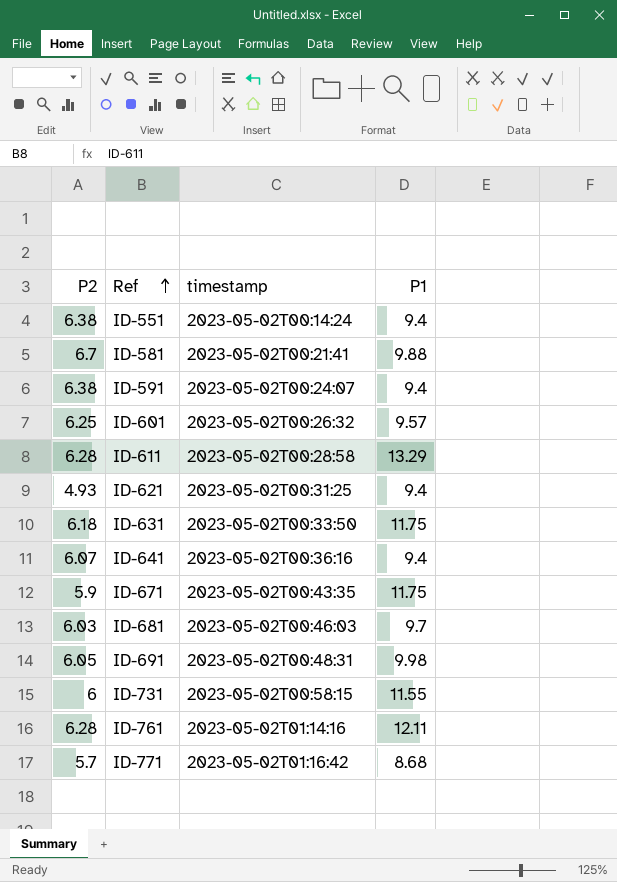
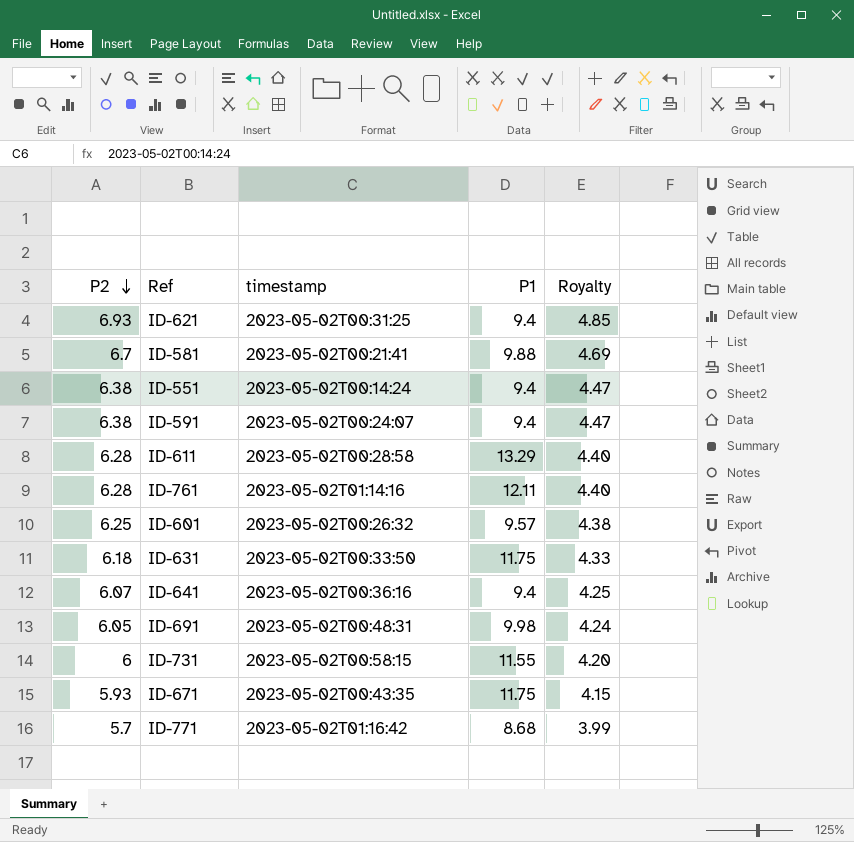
row order: Ref ascending -> P2 descending
column Royalty | formula: none -> [P2] * 0.7
row ID-681: 6.03 | 2023-05-02T00:46:03 | 9.7 -> none
ID-621 | P2: 4.93 -> 6.93
ID-671 | P2: 5.9 -> 5.93

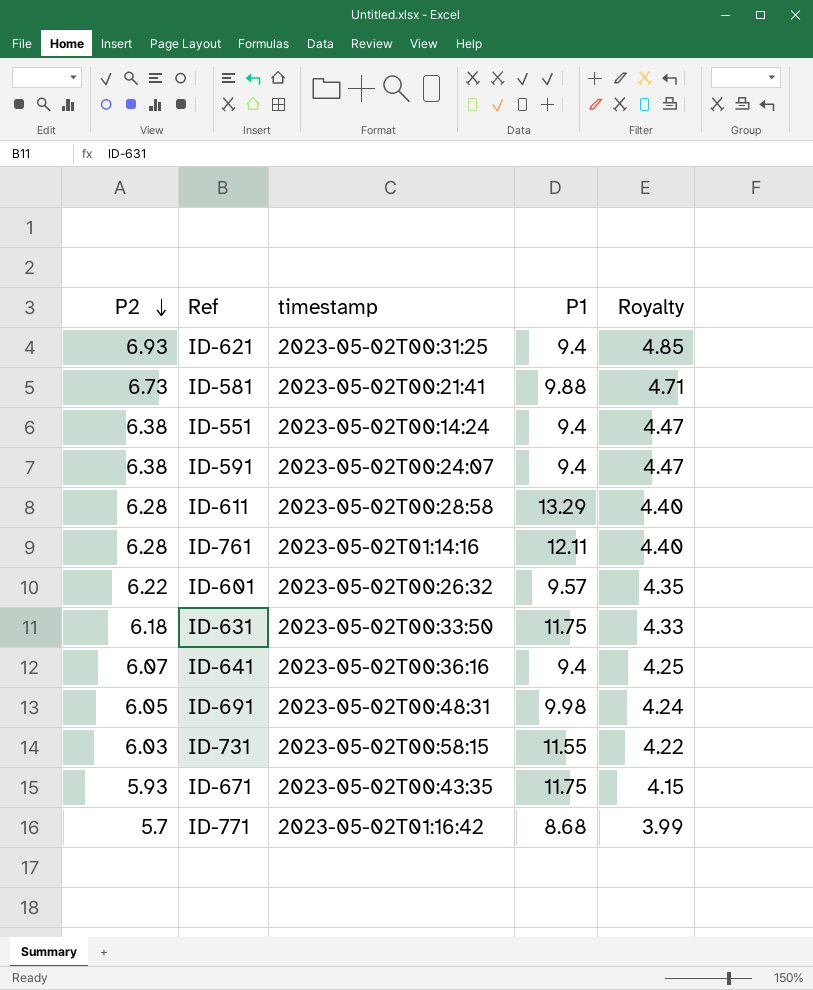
ID-581 | P2: 6.7 -> 6.73
ID-581 | Royalty: 4.69 -> 4.71
ID-601 | P2: 6.25 -> 6.22
ID-601 | Royalty: 4.38 -> 4.35
ID-731 | P2: 6 -> 6.03
ID-731 | Royalty: 4.20 -> 4.22

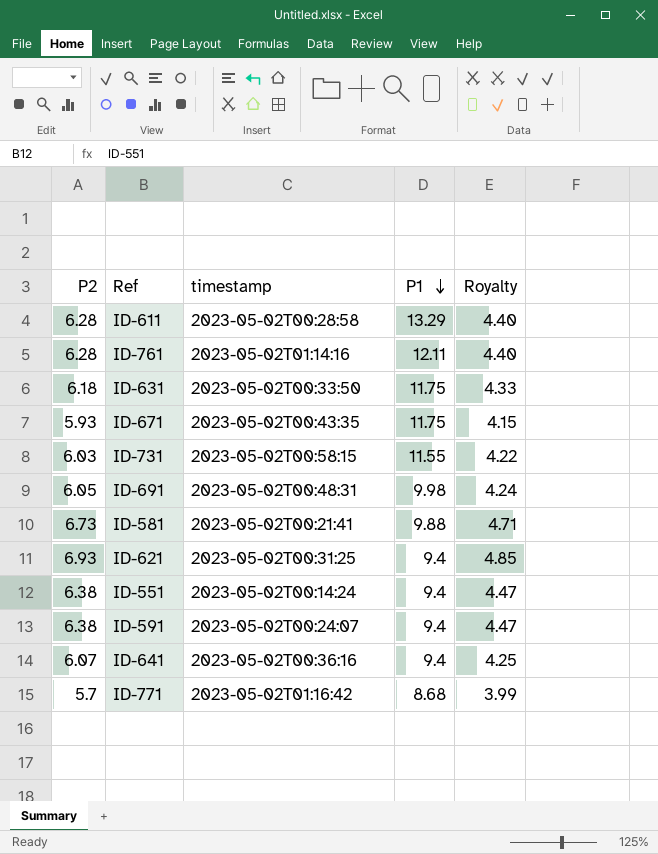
row order: P2 descending -> P1 descending
row ID-601: 6.22 | 2023-05-02T00:26:32 | 9.57 | 4.35 -> none

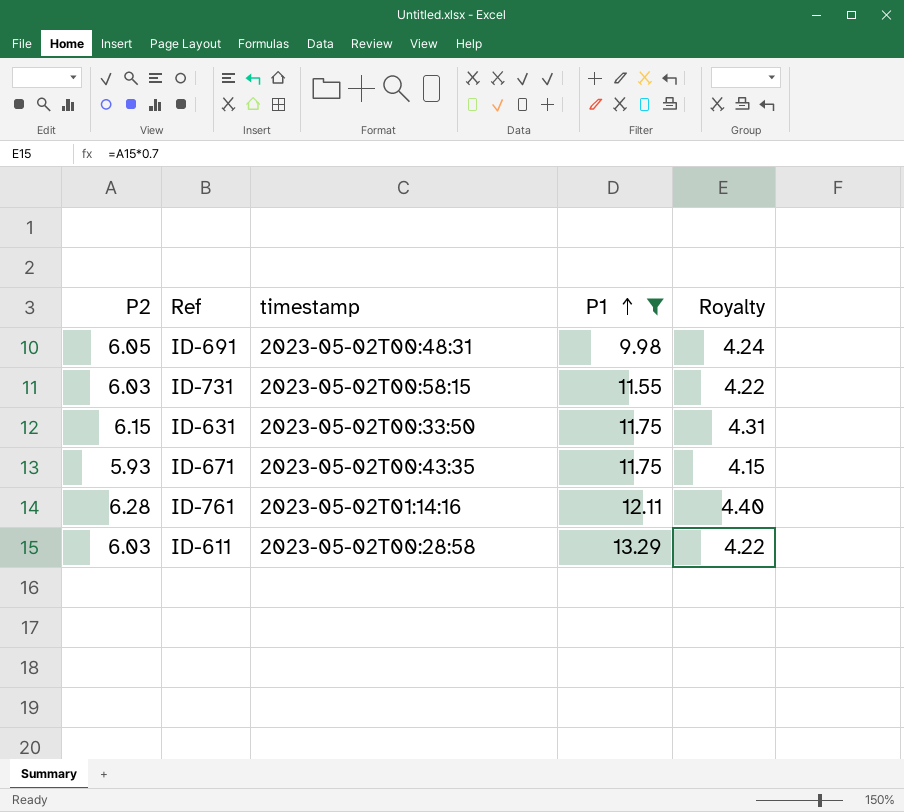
filter: none -> P1 >= 9.98
row order: P1 descending -> P1 ascending
ID-631 | P2: 6.18 -> 6.15
ID-631 | Royalty: 4.33 -> 4.31
ID-611 | P2: 6.28 -> 6.03
ID-611 | Royalty: 4.40 -> 4.22

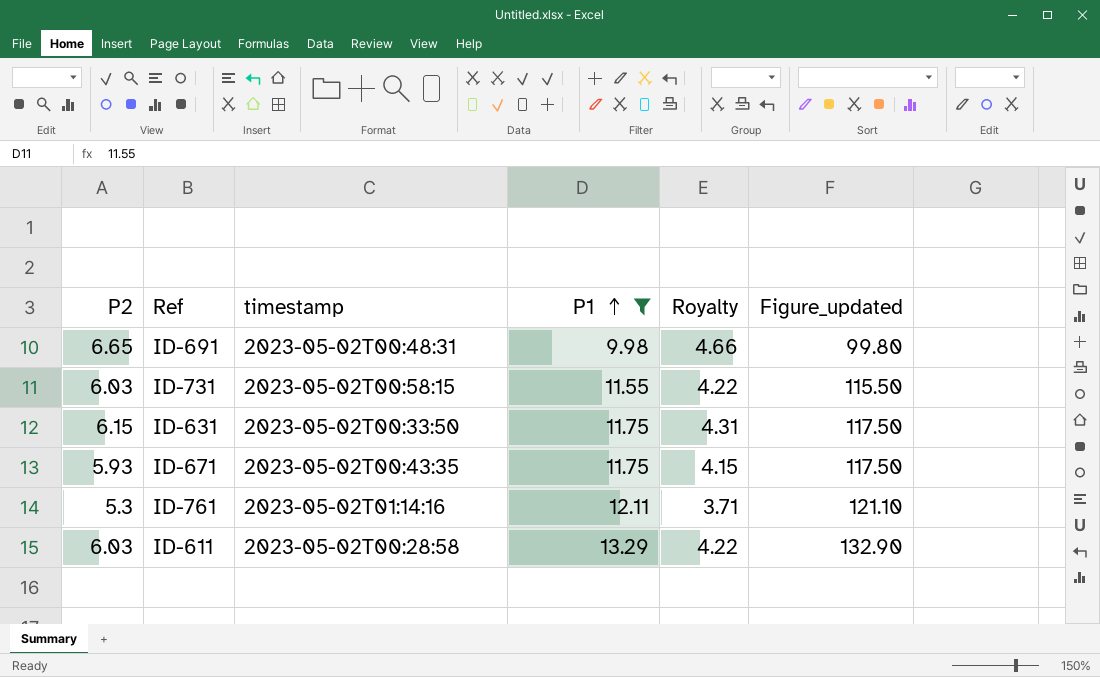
column Figure_updated | formula: none -> [P1] * 10
ID-691 | P2: 6.05 -> 6.65
ID-691 | Royalty: 4.24 -> 4.66
ID-761 | P2: 6.28 -> 5.3
ID-761 | Royalty: 4.40 -> 3.71

